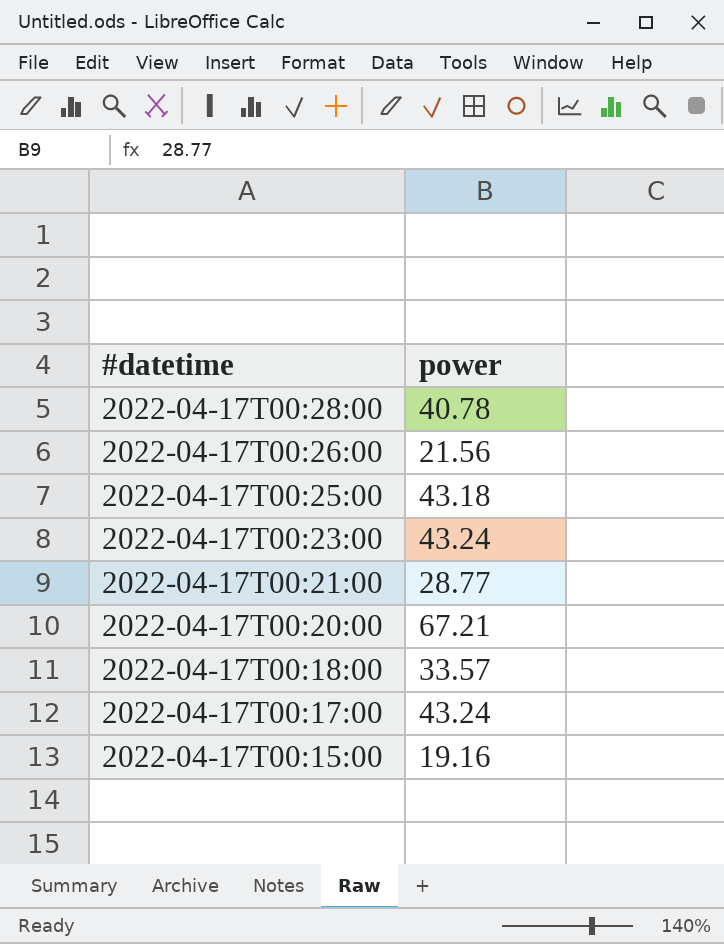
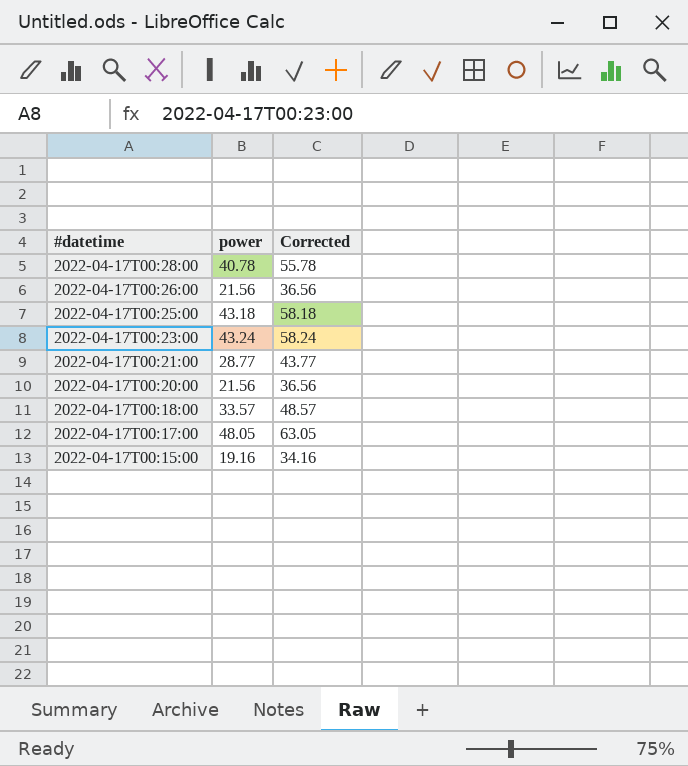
column Corrected | formula: none -> [power] + 15
2022-04-17T00:20:00 | power: 67.21 -> 21.56
2022-04-17T00:17:00 | power: 43.24 -> 48.05

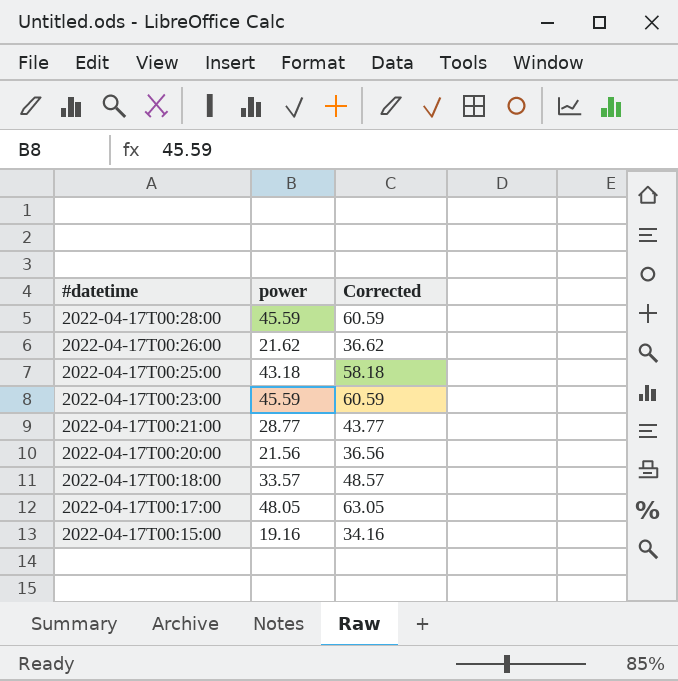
2022-04-17T00:28:00 | power: 40.78 -> 45.59
2022-04-17T00:28:00 | Corrected: 55.78 -> 60.59
2022-04-17T00:26:00 | power: 21.56 -> 21.62
2022-04-17T00:26:00 | Corrected: 36.56 -> 36.62
2022-04-17T00:23:00 | power: 43.24 -> 45.59
2022-04-17T00:23:00 | Corrected: 58.24 -> 60.59

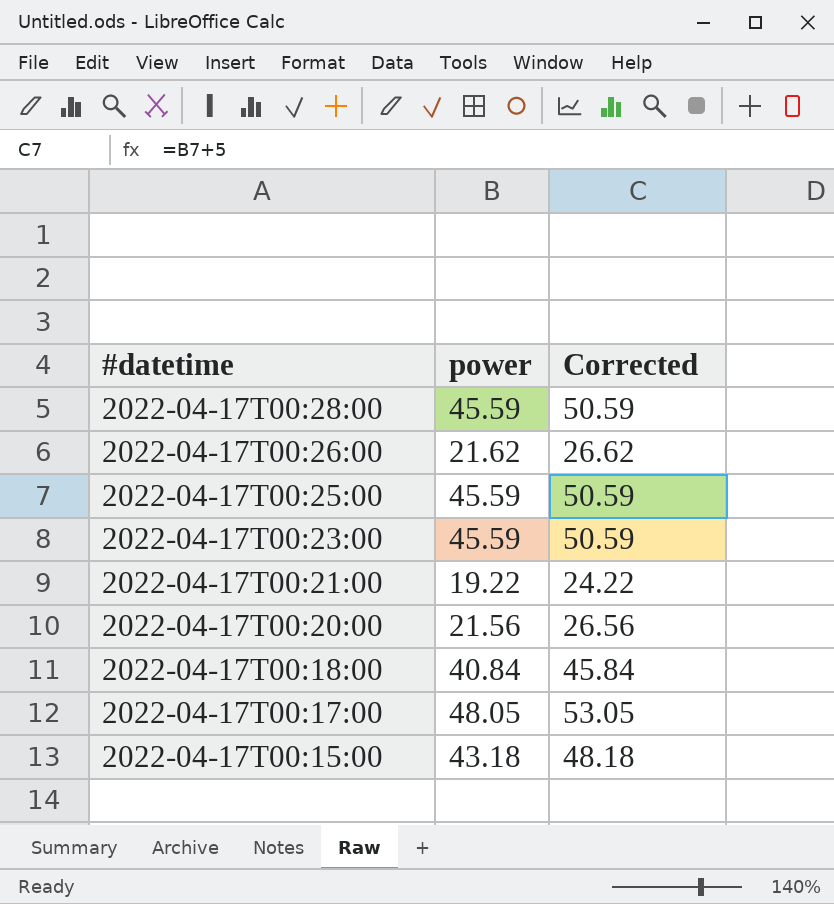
column Corrected | formula: [power] + 15 -> [power] + 5
2022-04-17T00:25:00 | power: 43.18 -> 45.59
2022-04-17T00:21:00 | power: 28.77 -> 19.22
2022-04-17T00:18:00 | power: 33.57 -> 40.84
2022-04-17T00:15:00 | power: 19.16 -> 43.18

